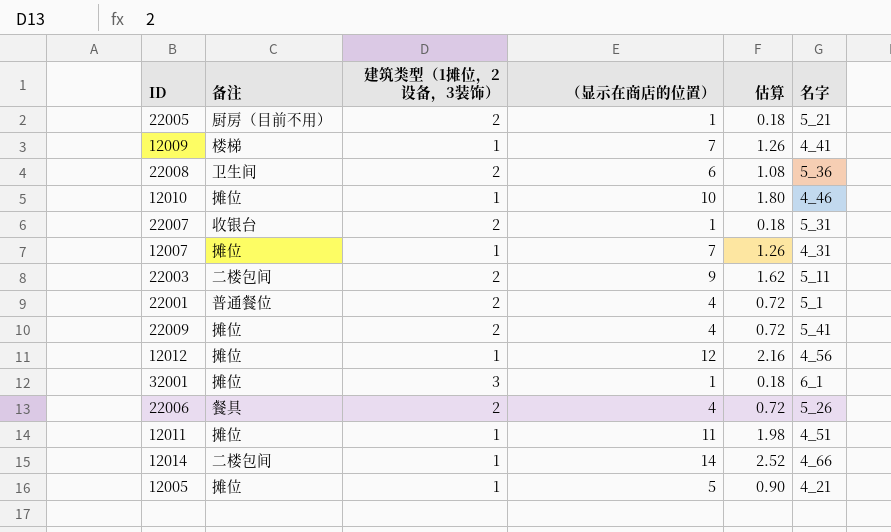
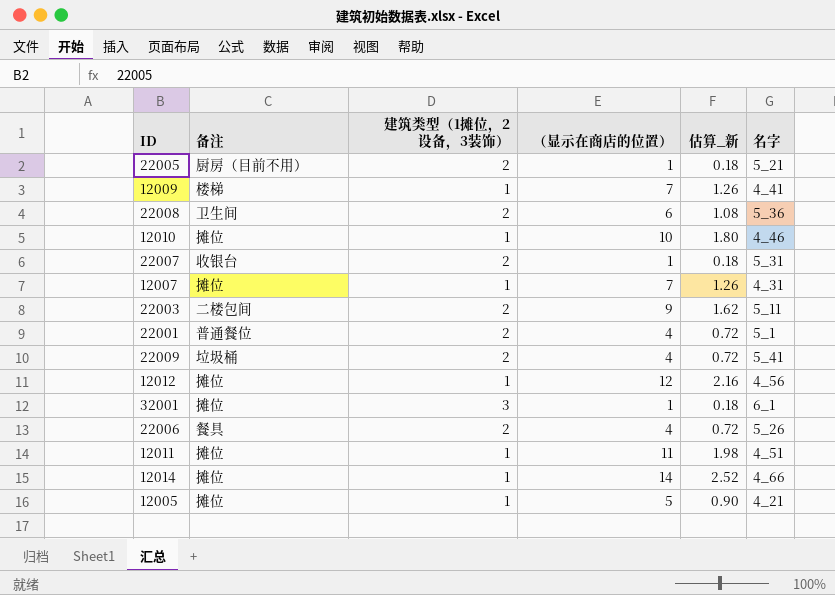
column name: 估算 -> 估算_新
22009 | 备注: 摊位 -> 垃圾桶
12014 | 备注: 二楼包间 -> 摊位

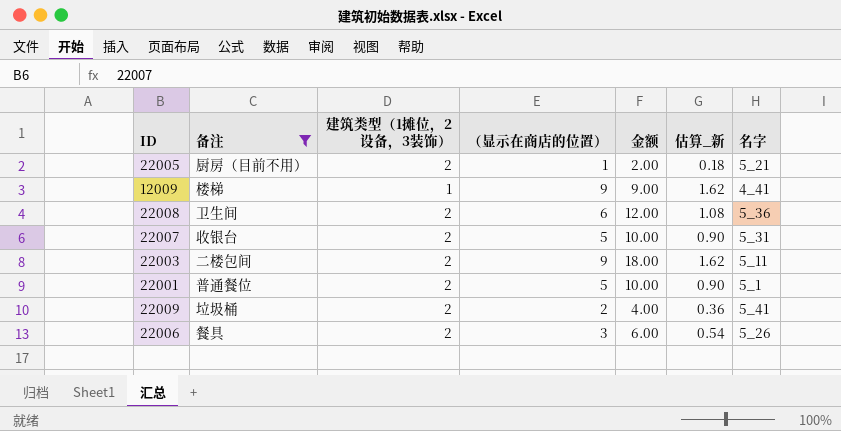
filter: none -> 备注 != 摊位
column 金额 | formula: none -> [建筑类型（1摊位，2设备，3装饰）] * [（显示在商店的位置）]
12009 | （显示在商店的位置）: 7 -> 9
12009 | 估算_新: 1.26 -> 1.62
22007 | （显示在商店的位置）: 1 -> 5
22007 | 估算_新: 0.18 -> 0.90
22001 | （显示在商店的位置）: 4 -> 5
22001 | 估算_新: 0.72 -> 0.90
22009 | （显示在商店的位置）: 4 -> 2
22009 | 估算_新: 0.72 -> 0.36
22006 | （显示在商店的位置）: 4 -> 3
22006 | 估算_新: 0.72 -> 0.54

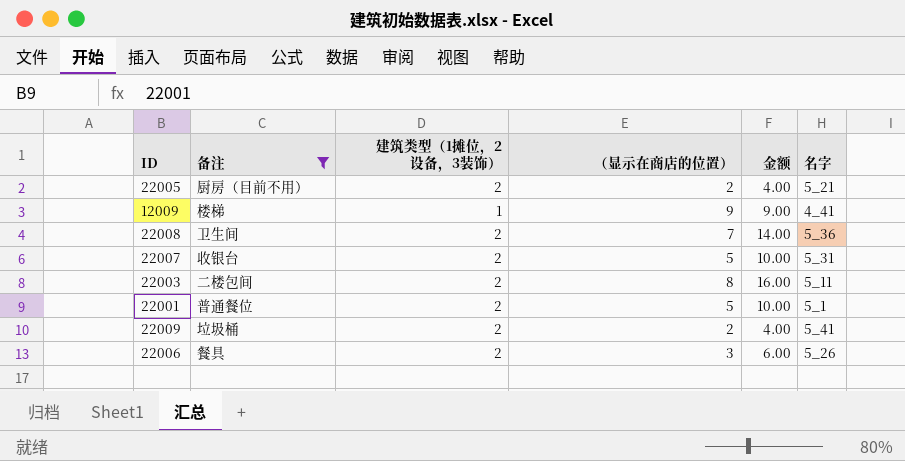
column 估算_新 | formula: [（显示在商店的位置）] * 0.18 -> none
22005 | （显示在商店的位置）: 1 -> 2
22005 | 金额: 2.00 -> 4.00
22008 | （显示在商店的位置）: 6 -> 7
22008 | 金额: 12.00 -> 14.00
22003 | （显示在商店的位置）: 9 -> 8
22003 | 金额: 18.00 -> 16.00

